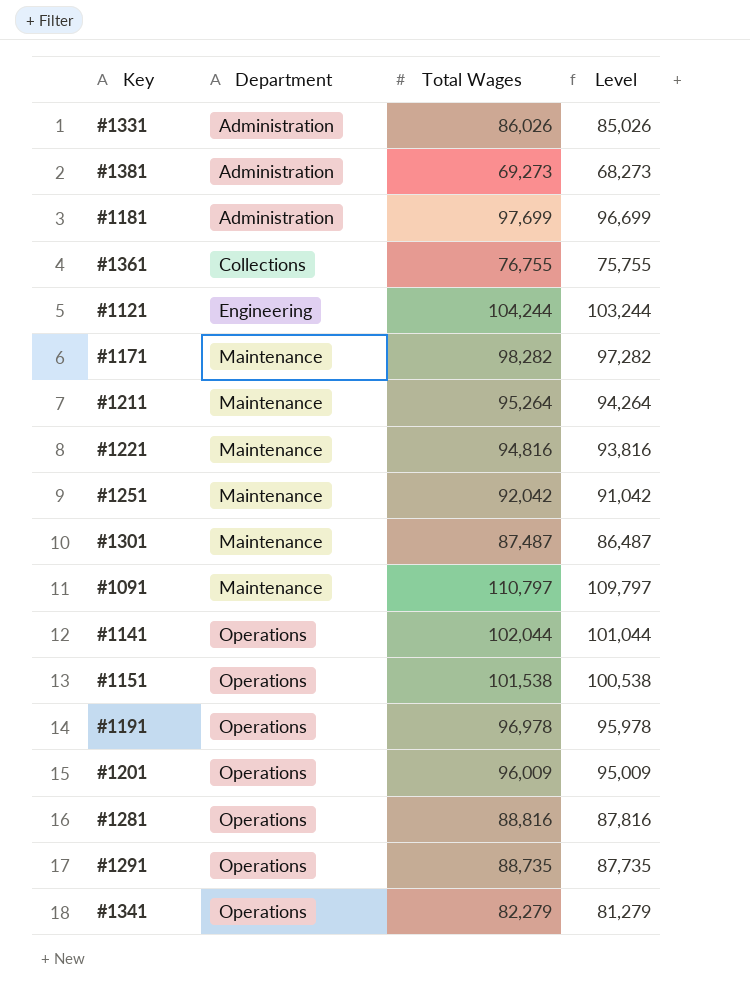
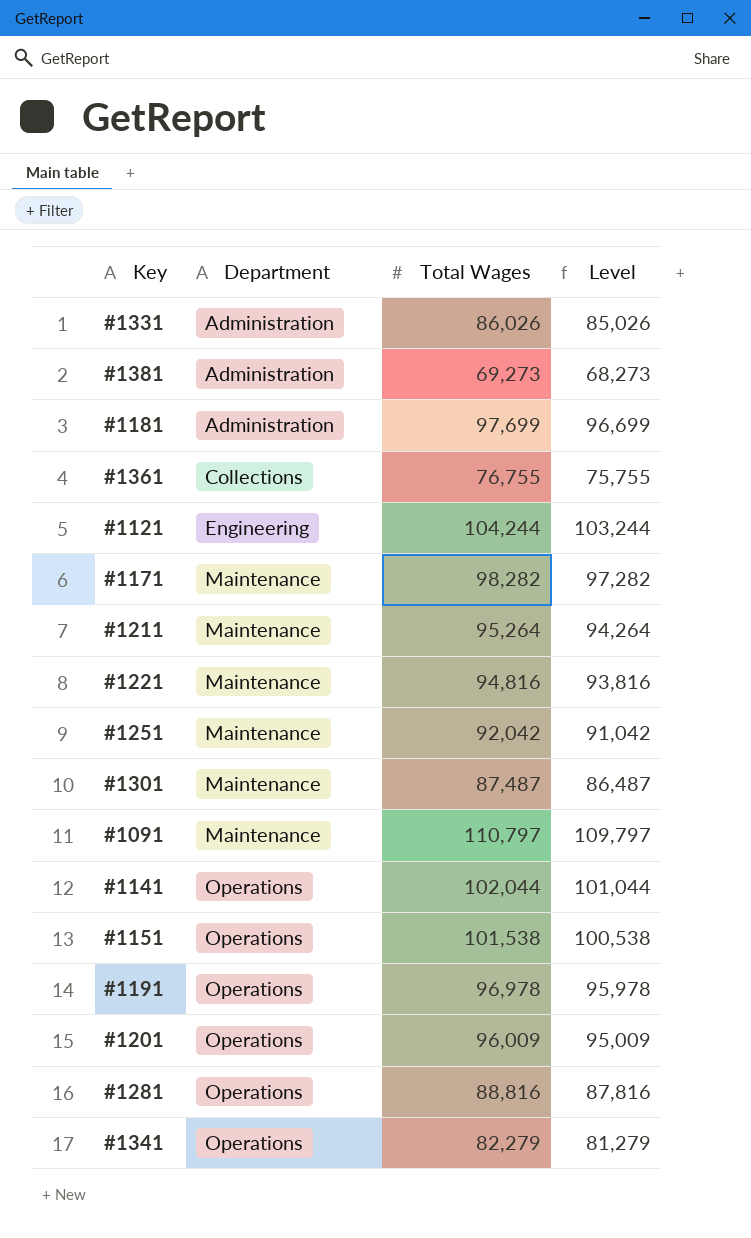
row #1291: Operations | 88,735 | 87,735 -> none

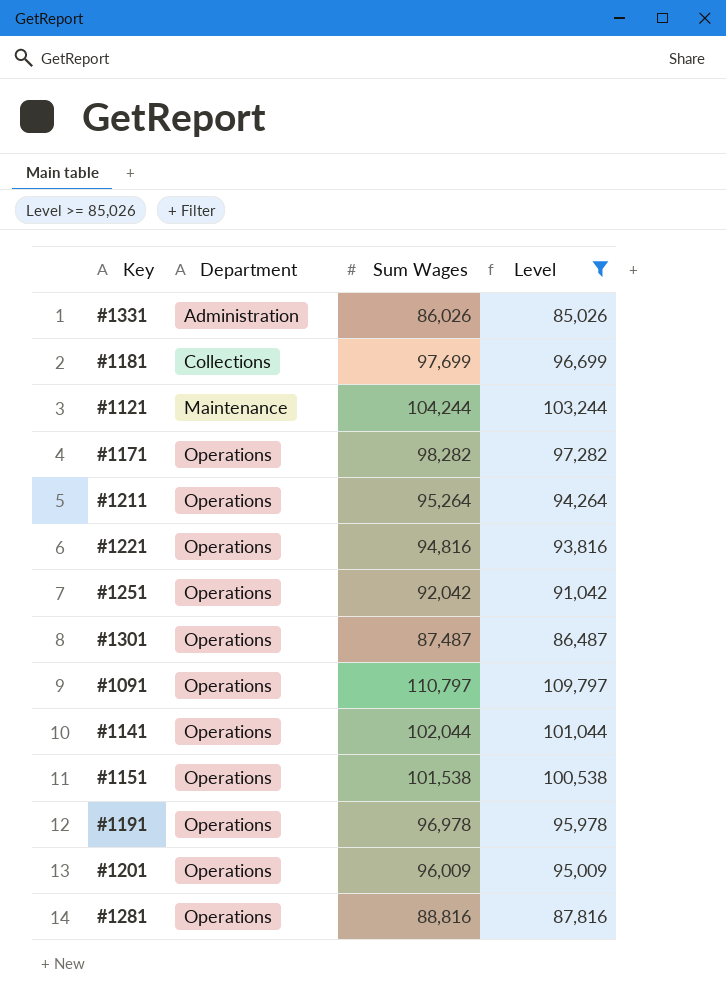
filter: none -> Level >= 85,026
column name: Total Wages -> Sum Wages
#1181 | Department: Administration -> Collections
#1121 | Department: Engineering -> Maintenance
#1171 | Department: Maintenance -> Operations
#1211 | Department: Maintenance -> Operations
#1221 | Department: Maintenance -> Operations
#1251 | Department: Maintenance -> Operations
#1301 | Department: Maintenance -> Operations
#1091 | Department: Maintenance -> Operations

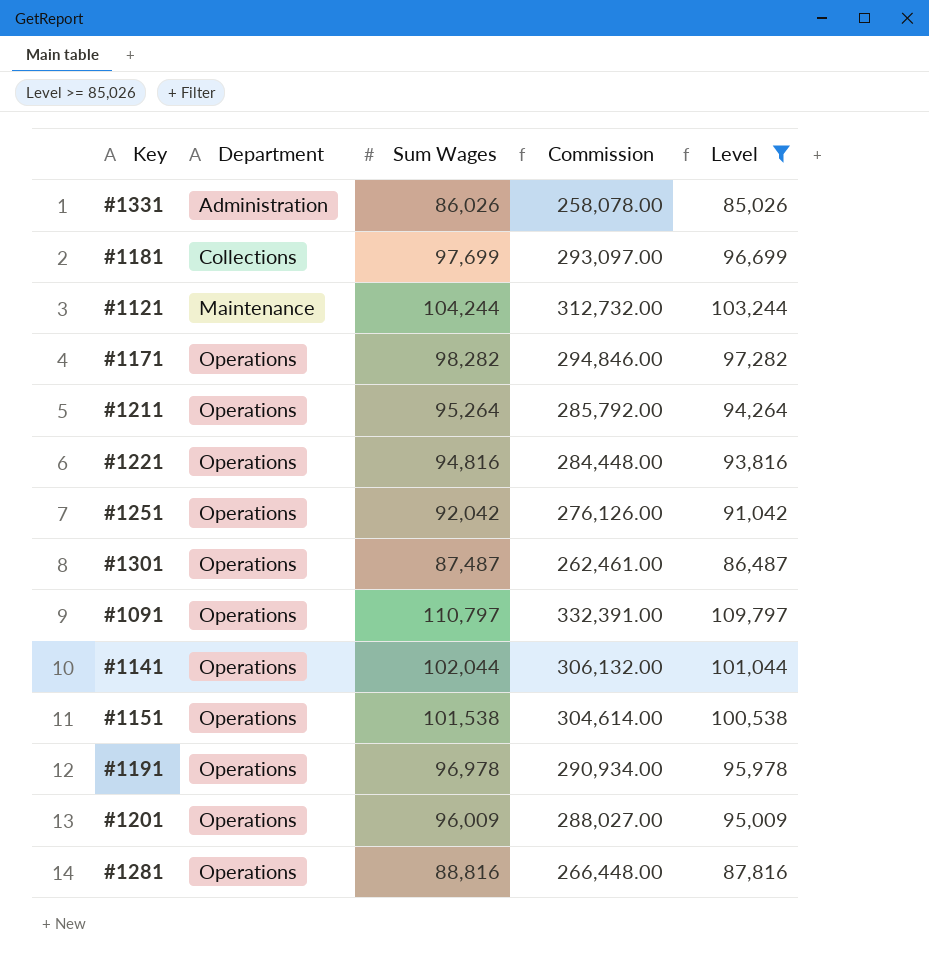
column Commission | formula: none -> [Sum Wages] * 3

